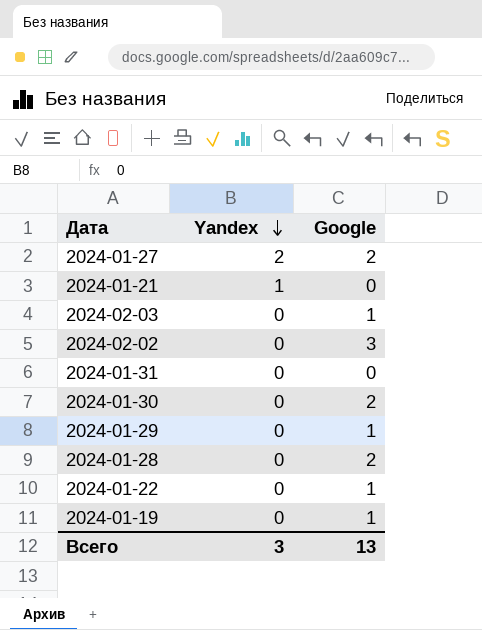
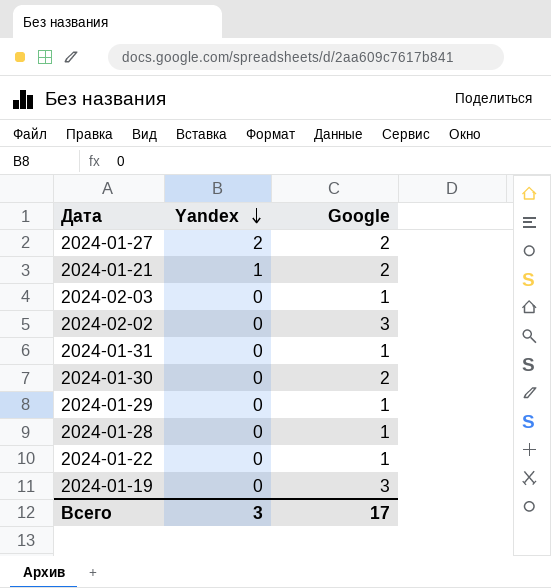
2024-01-21 | Google: 0 -> 2
2024-01-31 | Google: 0 -> 1
2024-01-28 | Google: 2 -> 1
2024-01-19 | Google: 1 -> 3
Всего | Google: 13 -> 17

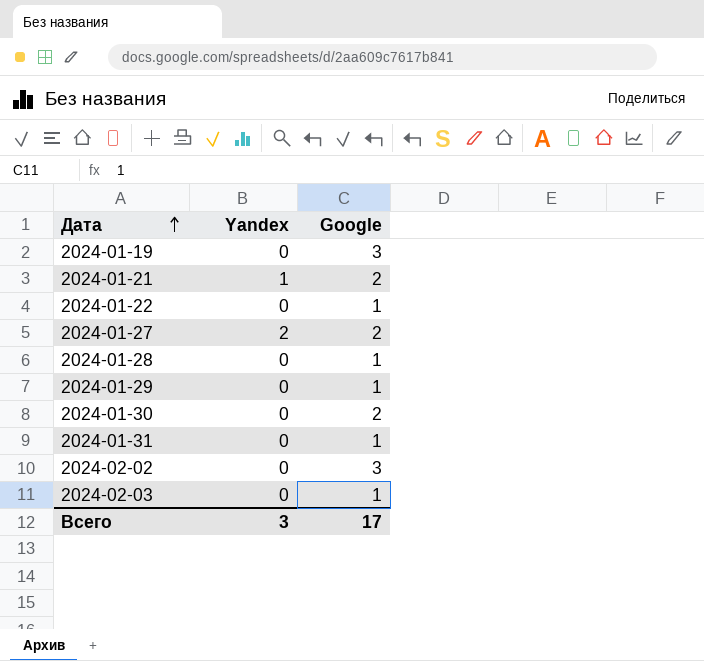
row order: Yandex descending -> Дата ascending

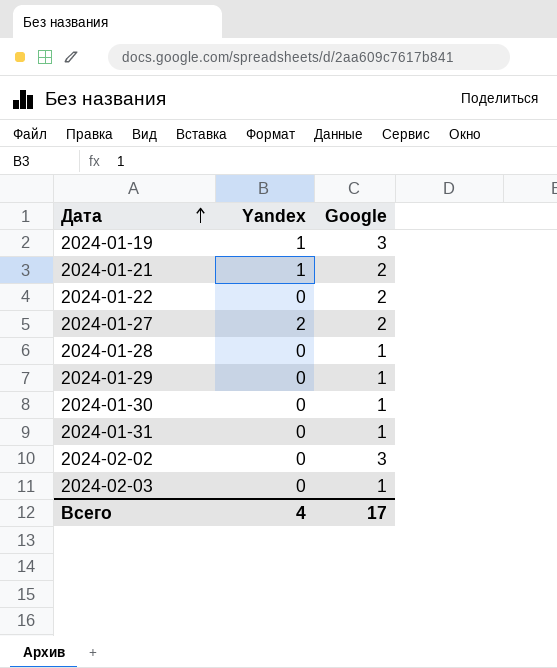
2024-01-19 | Yandex: 0 -> 1
2024-01-22 | Google: 1 -> 2
2024-01-30 | Google: 2 -> 1
Всего | Yandex: 3 -> 4

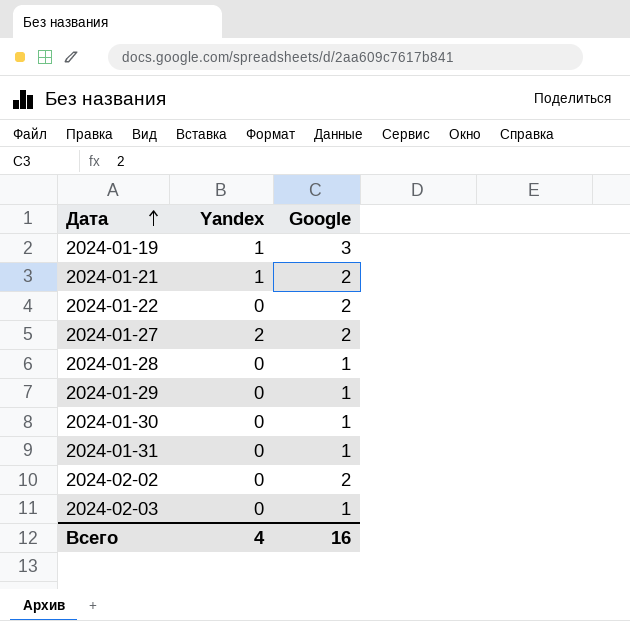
2024-02-02 | Google: 3 -> 2
Всего | Google: 17 -> 16

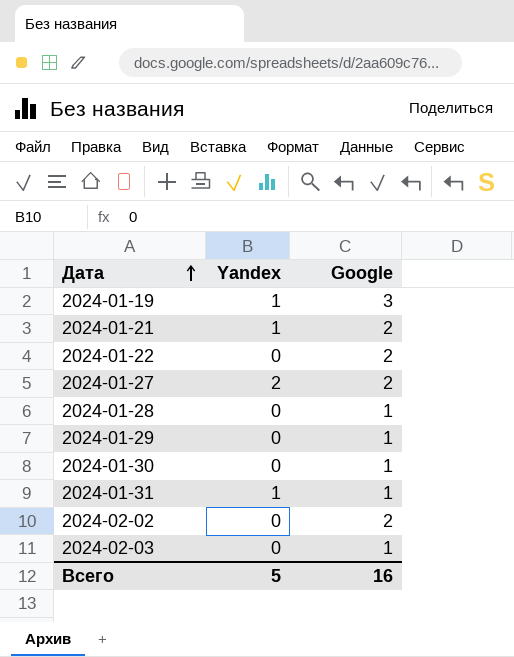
2024-01-31 | Yandex: 0 -> 1
Всего | Yandex: 4 -> 5

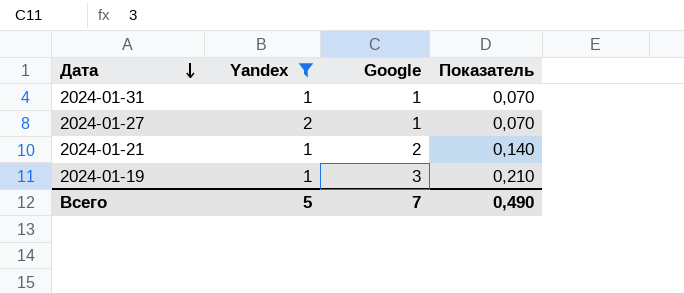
filter: none -> Yandex != 0
row order: Дата ascending -> Дата descending
column Показатель | formula: none -> [Google] * 0,07
2024-01-27 | Google: 2 -> 1
Всего | Google: 16 -> 7

